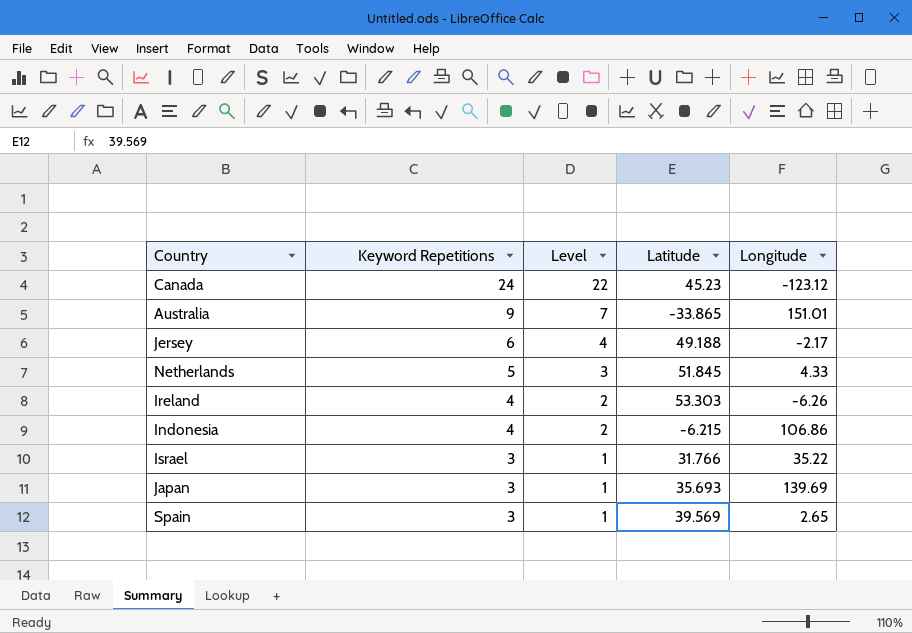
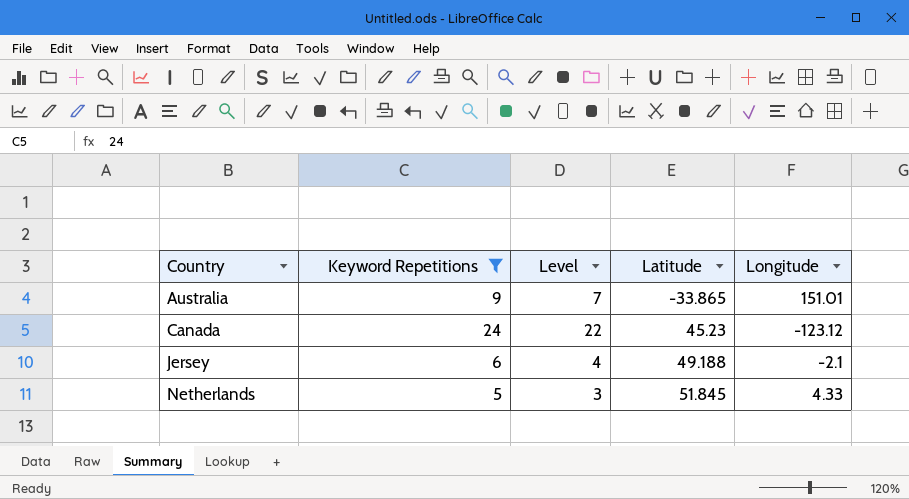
filter: none -> Keyword Repetitions >= 5
row order: Keyword Repetitions descending -> Country ascending
Jersey | Longitude: -2.17 -> -2.1

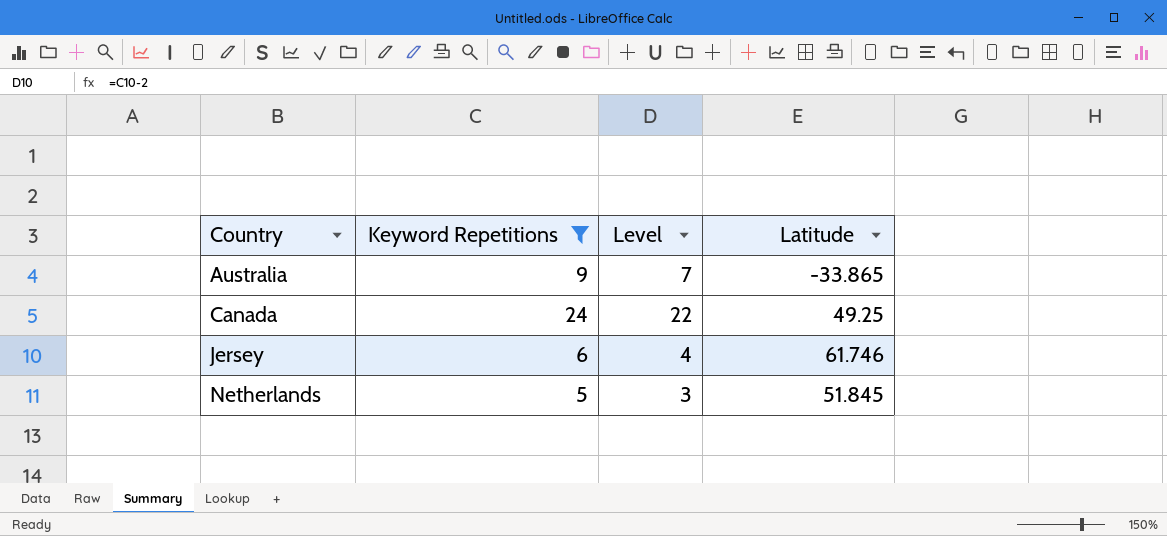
column Longitude | position: 5 -> none
Canada | Latitude: 45.23 -> 49.25
Jersey | Latitude: 49.188 -> 61.746

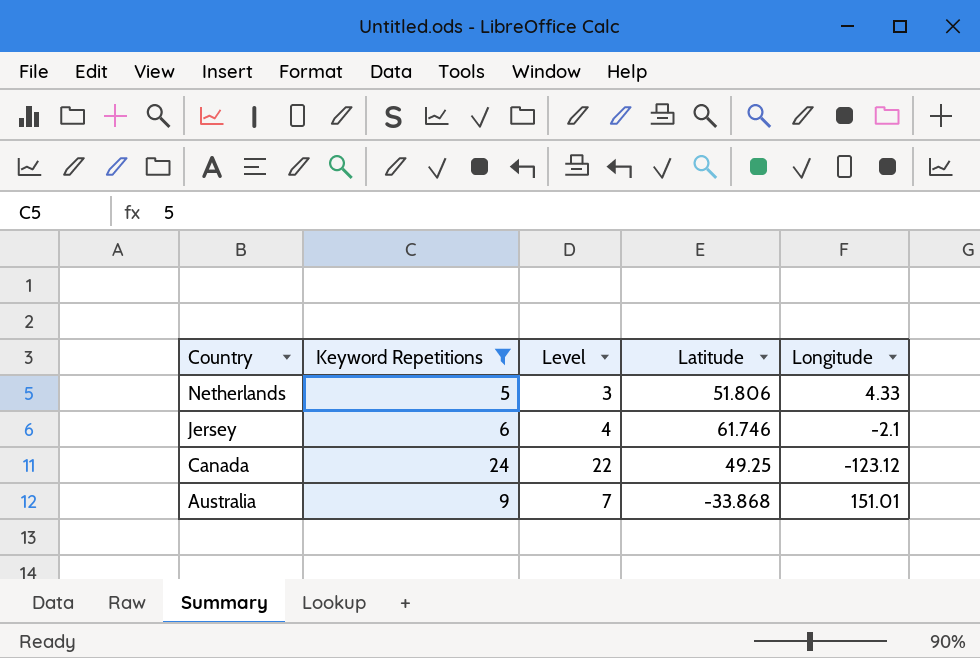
row order: Country ascending -> Country descending
column Longitude | position: none -> 5
Netherlands | Latitude: 51.845 -> 51.806
Australia | Latitude: -33.865 -> -33.868

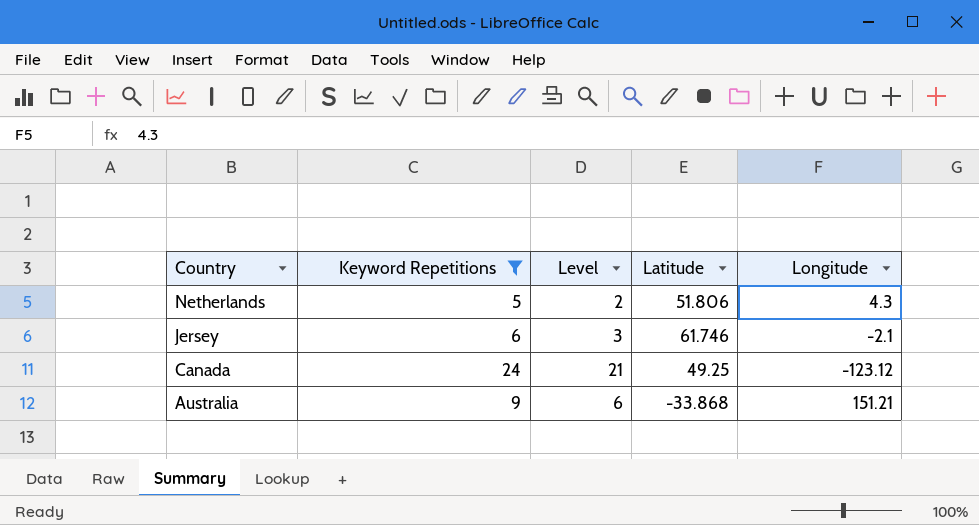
column Level | formula: [Keyword Repetitions] - 2 -> [Keyword Repetitions] - 3
Netherlands | Longitude: 4.33 -> 4.3
Australia | Longitude: 151.01 -> 151.21

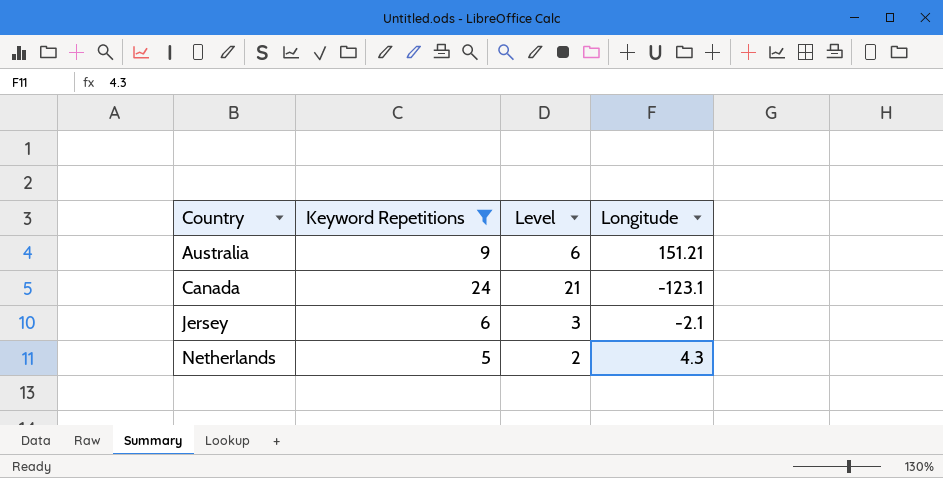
row order: Country descending -> Country ascending
column Latitude | position: 4 -> none
Canada | Longitude: -123.12 -> -123.1

